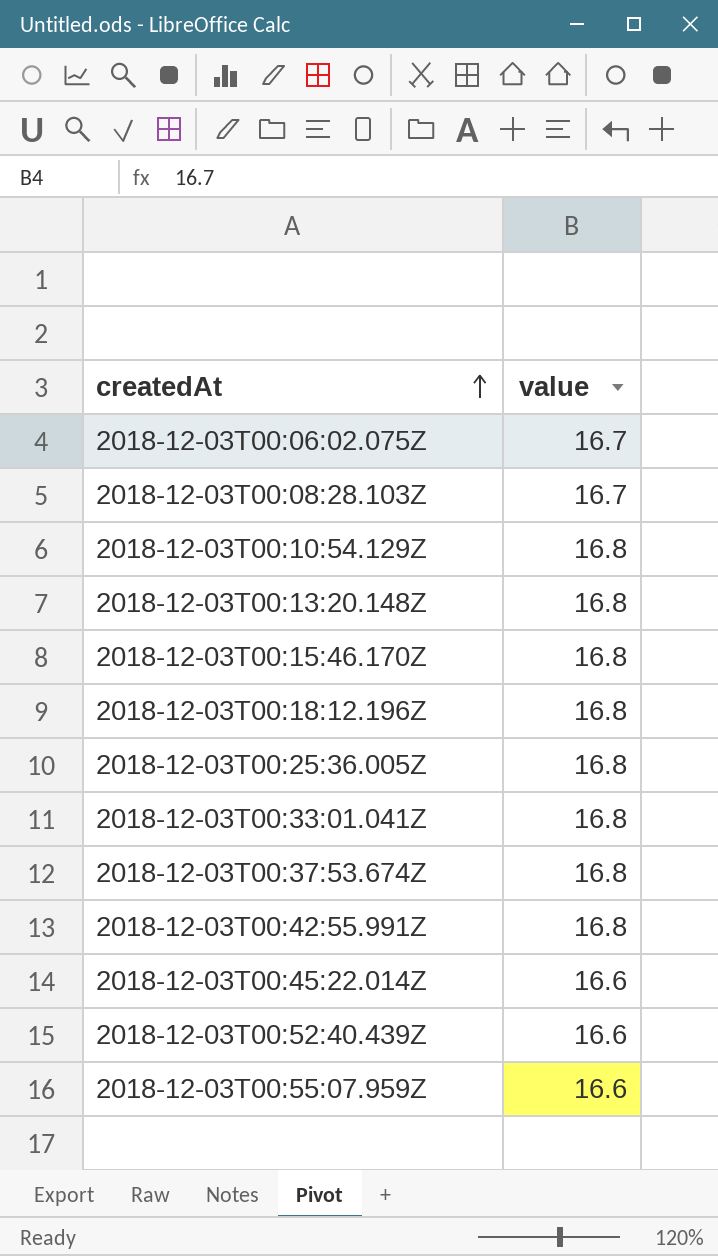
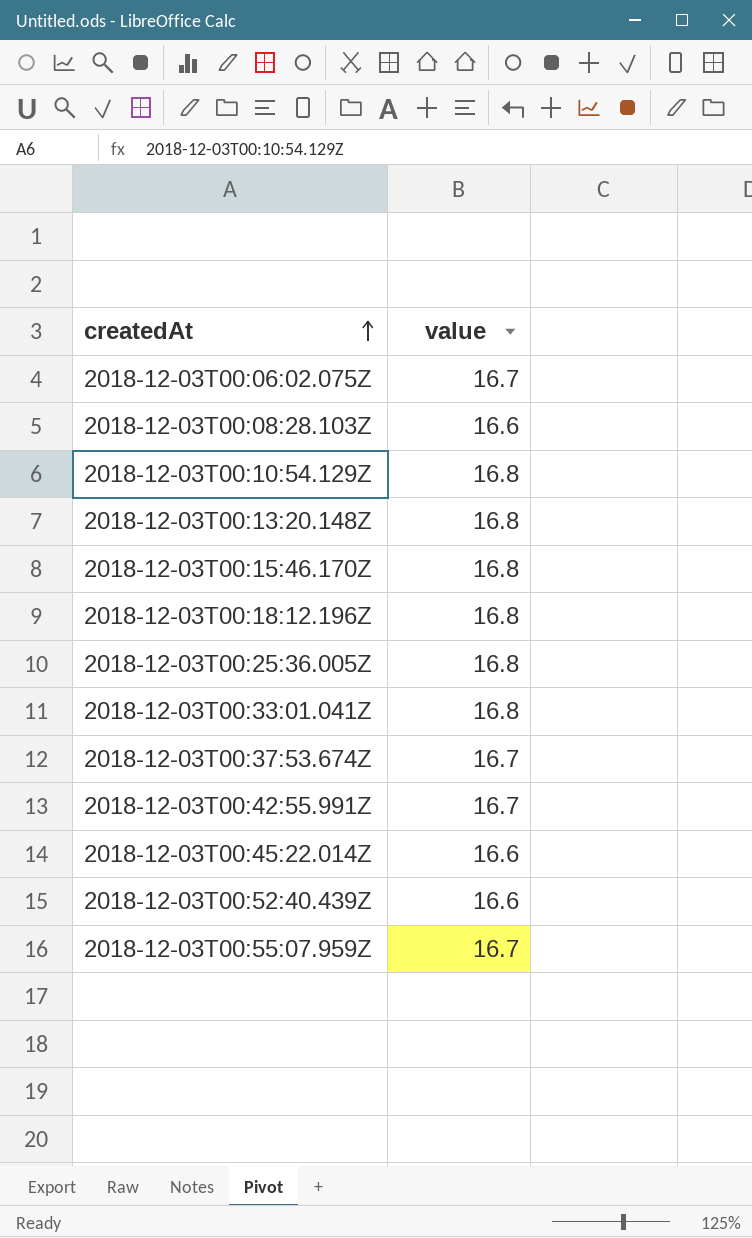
2018-12-03T00:08:28.103Z | value: 16.7 -> 16.6
2018-12-03T00:37:53.674Z | value: 16.8 -> 16.7
2018-12-03T00:42:55.991Z | value: 16.8 -> 16.7
2018-12-03T00:55:07.959Z | value: 16.6 -> 16.7

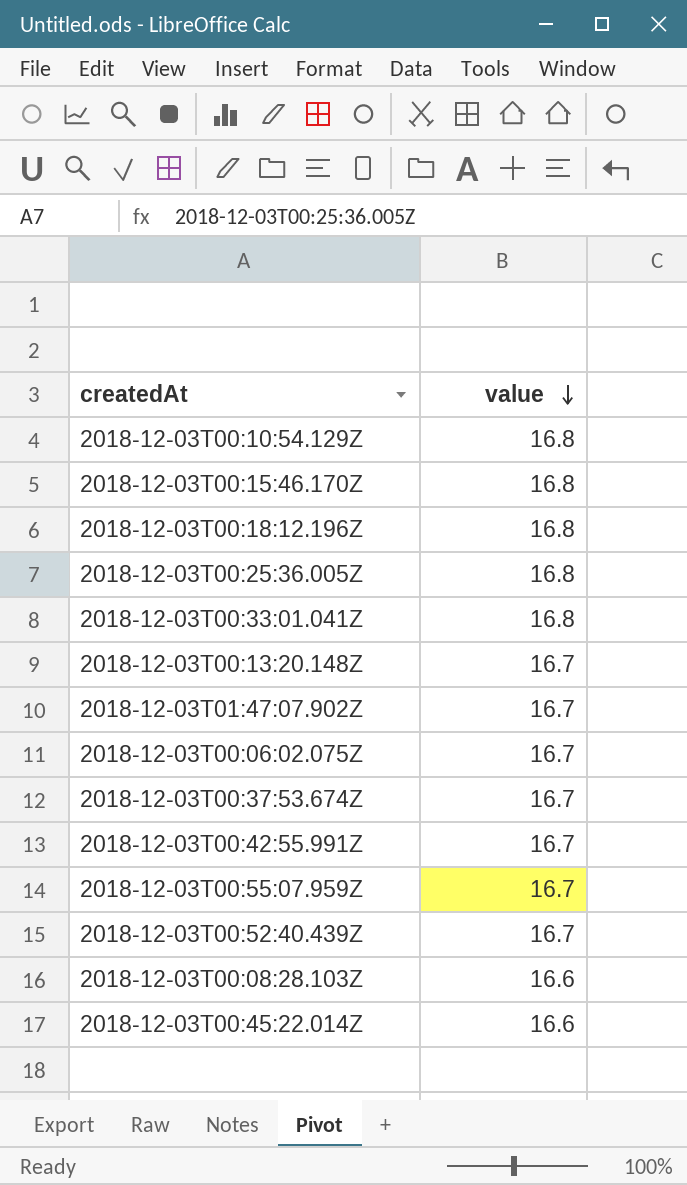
row order: createdAt ascending -> value descending
2018-12-03T00:13:20.148Z | value: 16.8 -> 16.7
row 2018-12-03T01:47:07.902Z: none -> 16.7
2018-12-03T00:52:40.439Z | value: 16.6 -> 16.7

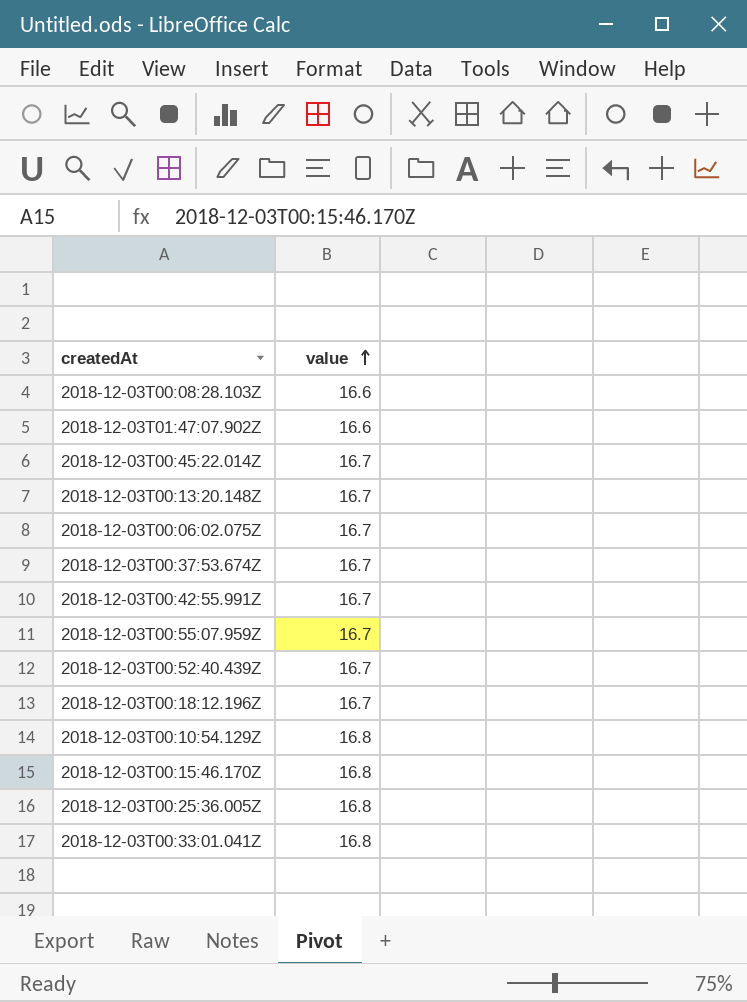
row order: value descending -> value ascending
2018-12-03T01:47:07.902Z | value: 16.7 -> 16.6
2018-12-03T00:45:22.014Z | value: 16.6 -> 16.7
2018-12-03T00:18:12.196Z | value: 16.8 -> 16.7

